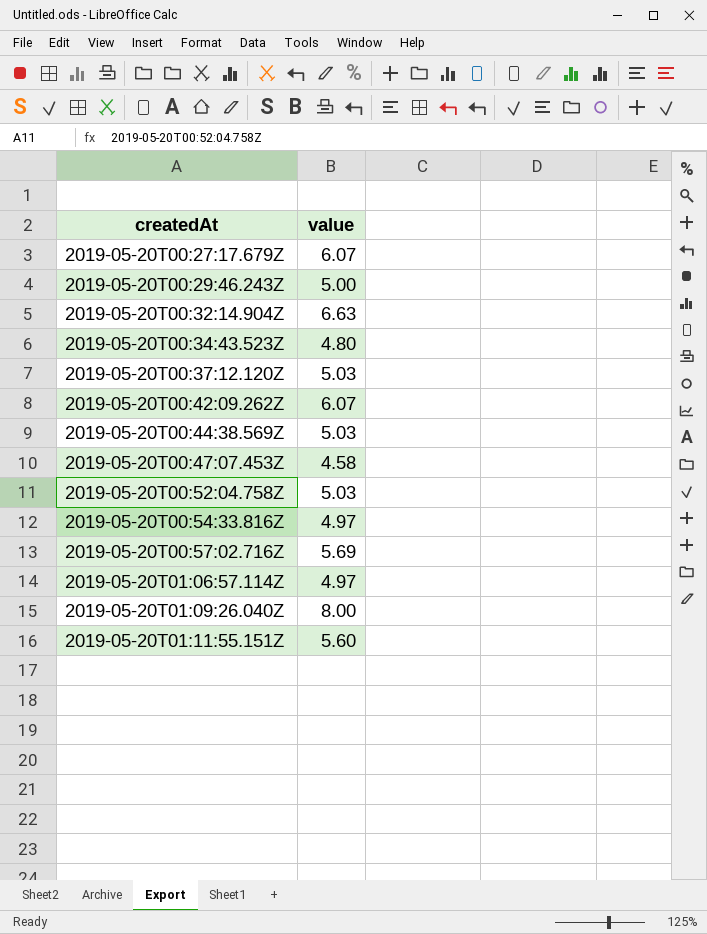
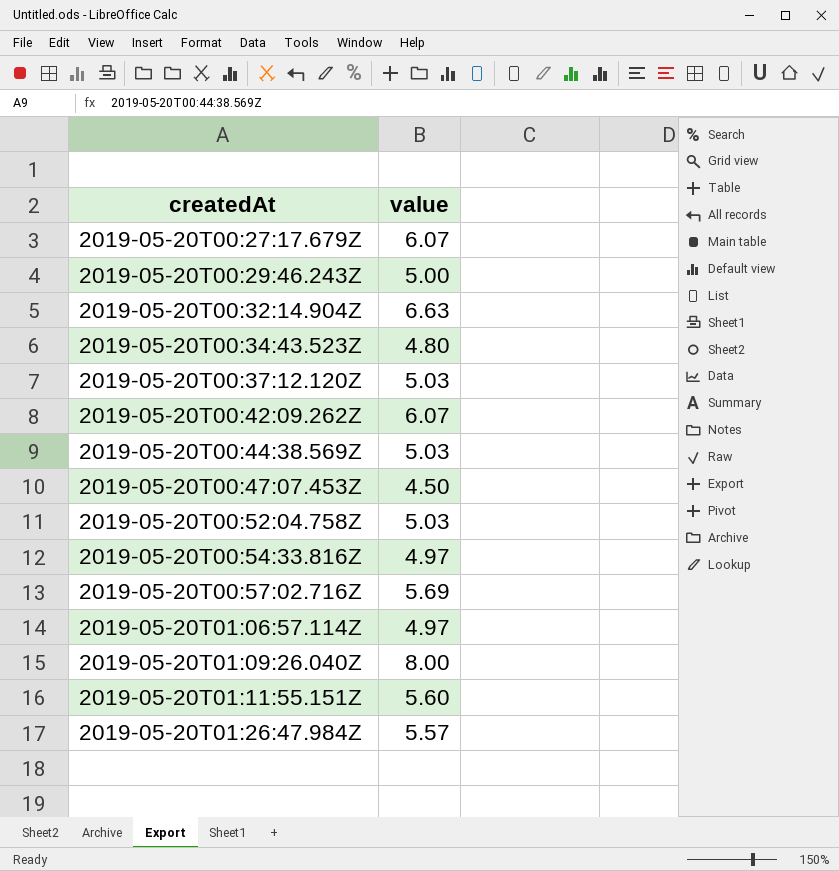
2019-05-20T00:47:07.453Z | value: 4.58 -> 4.50
row 2019-05-20T01:26:47.984Z: none -> 5.57

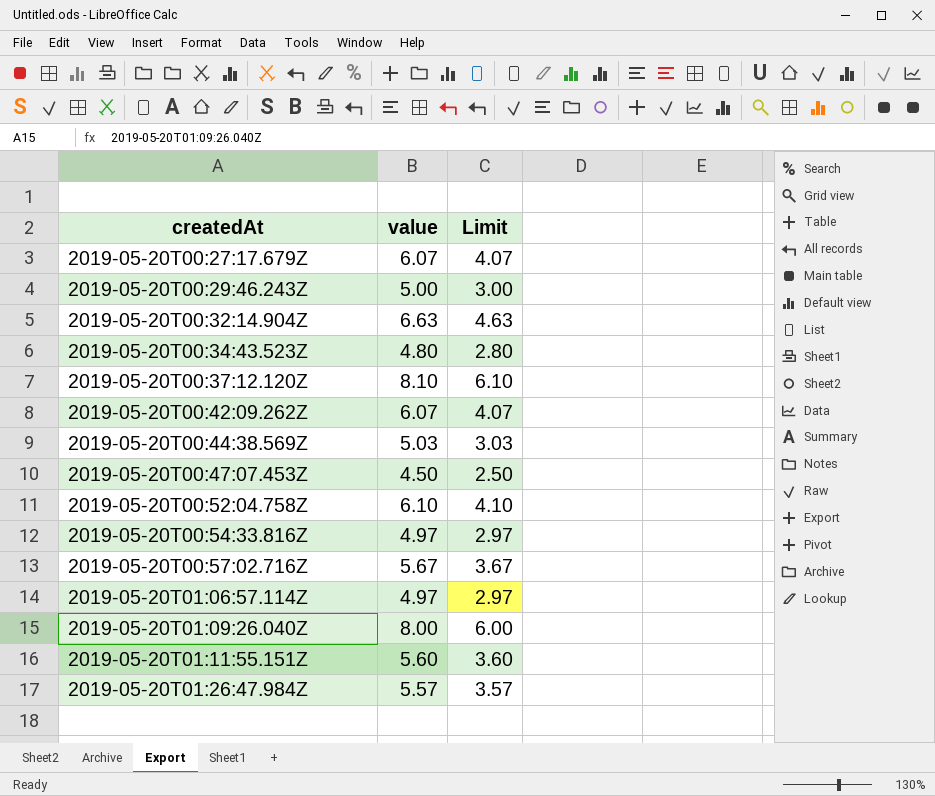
column Limit | formula: none -> [value] - 2
2019-05-20T00:37:12.120Z | value: 5.03 -> 8.10
2019-05-20T00:52:04.758Z | value: 5.03 -> 6.10
2019-05-20T00:57:02.716Z | value: 5.69 -> 5.67

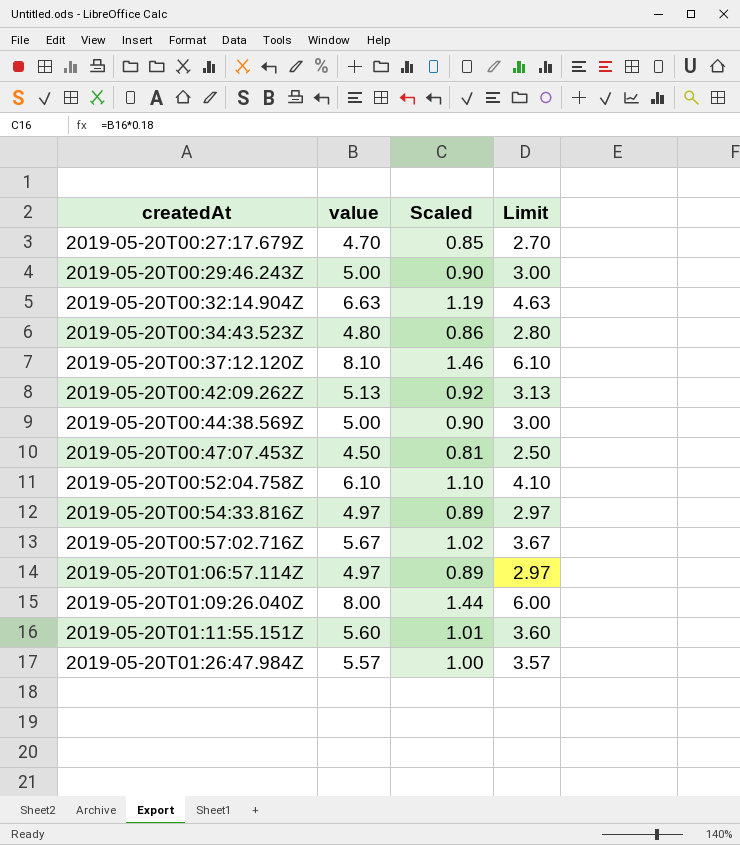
column Scaled | formula: none -> [value] * 0.18
2019-05-20T00:27:17.679Z | value: 6.07 -> 4.70
2019-05-20T00:27:17.679Z | Limit: 4.07 -> 2.70
2019-05-20T00:42:09.262Z | value: 6.07 -> 5.13
2019-05-20T00:42:09.262Z | Limit: 4.07 -> 3.13
2019-05-20T00:44:38.569Z | value: 5.03 -> 5.00
2019-05-20T00:44:38.569Z | Limit: 3.03 -> 3.00

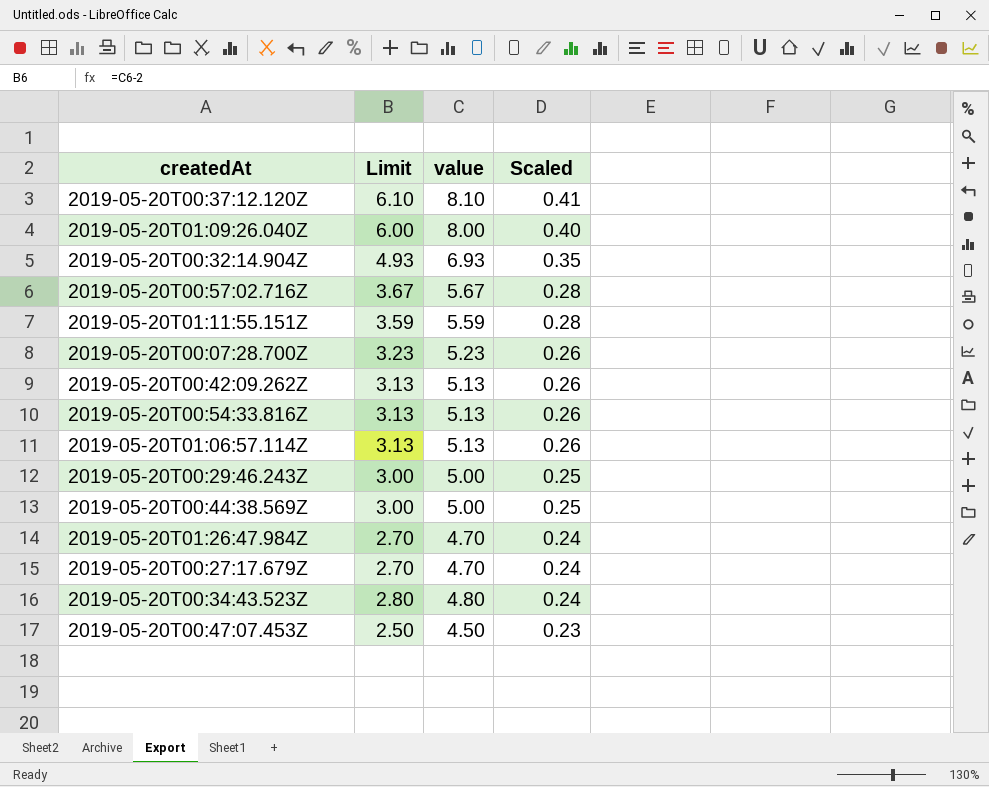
row order: createdAt ascending -> Scaled descending
column Limit | position: 4 -> 2
column Scaled | formula: [value] * 0.18 -> [value] * 0.05
row 2019-05-20T00:52:04.758Z: 6.10 | 1.10 | 4.10 -> none
2019-05-20T00:32:14.904Z | Limit: 4.63 -> 4.93
2019-05-20T00:32:14.904Z | value: 6.63 -> 6.93
2019-05-20T01:11:55.151Z | Limit: 3.60 -> 3.59
2019-05-20T01:11:55.151Z | value: 5.60 -> 5.59
row 2019-05-20T00:07:28.700Z: none -> 3.23 | 5.23 | 0.26
2019-05-20T00:54:33.816Z | Limit: 2.97 -> 3.13
2019-05-20T00:54:33.816Z | value: 4.97 -> 5.13
2019-05-20T01:06:57.114Z | Limit: 2.97 -> 3.13
2019-05-20T01:06:57.114Z | value: 4.97 -> 5.13
2019-05-20T01:26:47.984Z | Limit: 3.57 -> 2.70
2019-05-20T01:26:47.984Z | value: 5.57 -> 4.70

